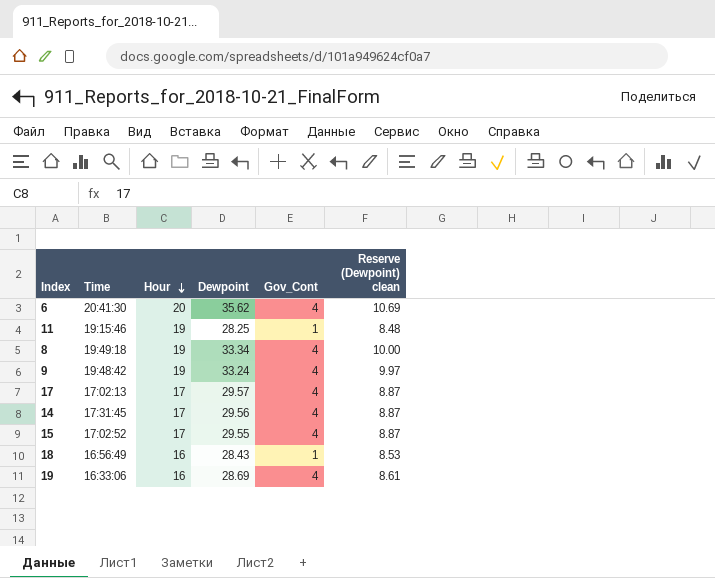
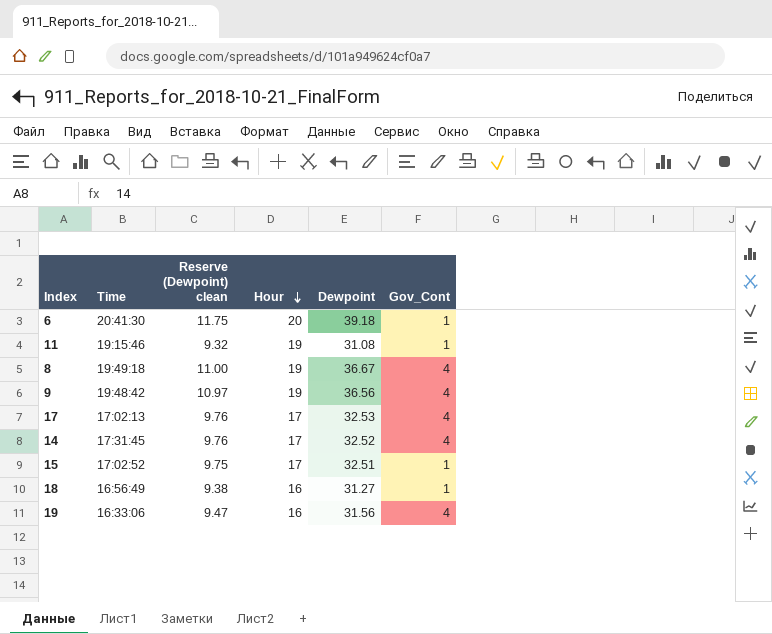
column Reserve (Dewpoint) clean | position: 6 -> 3
6 | Reserve (Dewpoint) clean: 10.69 -> 11.75
6 | Dewpoint: 35.62 -> 39.18
6 | Gov_Cont: 4 -> 1
11 | Reserve (Dewpoint) clean: 8.48 -> 9.32
11 | Dewpoint: 28.25 -> 31.08
8 | Reserve (Dewpoint) clean: 10.00 -> 11.00
8 | Dewpoint: 33.34 -> 36.67
9 | Reserve (Dewpoint) clean: 9.97 -> 10.97
9 | Dewpoint: 33.24 -> 36.56
17 | Reserve (Dewpoint) clean: 8.87 -> 9.76
17 | Dewpoint: 29.57 -> 32.53
14 | Reserve (Dewpoint) clean: 8.87 -> 9.76
14 | Dewpoint: 29.56 -> 32.52
15 | Reserve (Dewpoint) clean: 8.87 -> 9.75
15 | Dewpoint: 29.55 -> 32.51
15 | Gov_Cont: 4 -> 1
18 | Reserve (Dewpoint) clean: 8.53 -> 9.38
18 | Dewpoint: 28.43 -> 31.27
19 | Reserve (Dewpoint) clean: 8.61 -> 9.47
19 | Dewpoint: 28.69 -> 31.56

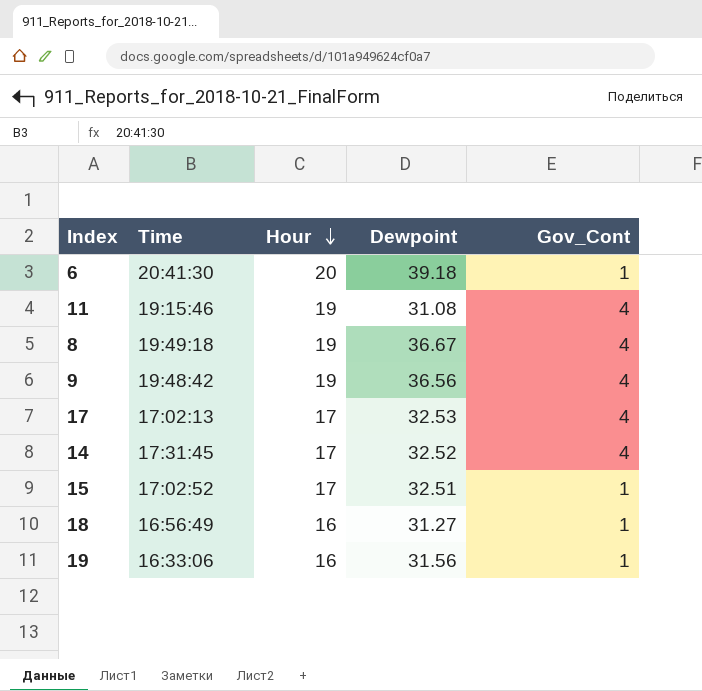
column Reserve (Dewpoint) clean | formula: [Dewpoint] * 0.3 -> none
11 | Gov_Cont: 1 -> 4
19 | Gov_Cont: 4 -> 1

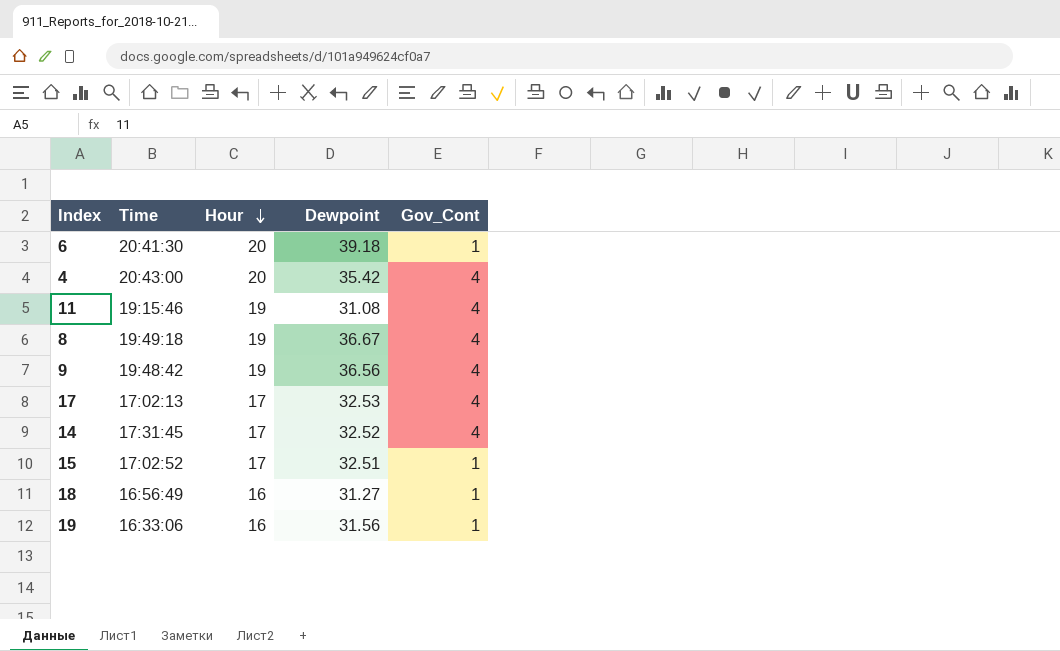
row 4: none -> 20:43:00 | 20 | 35.42 | 4

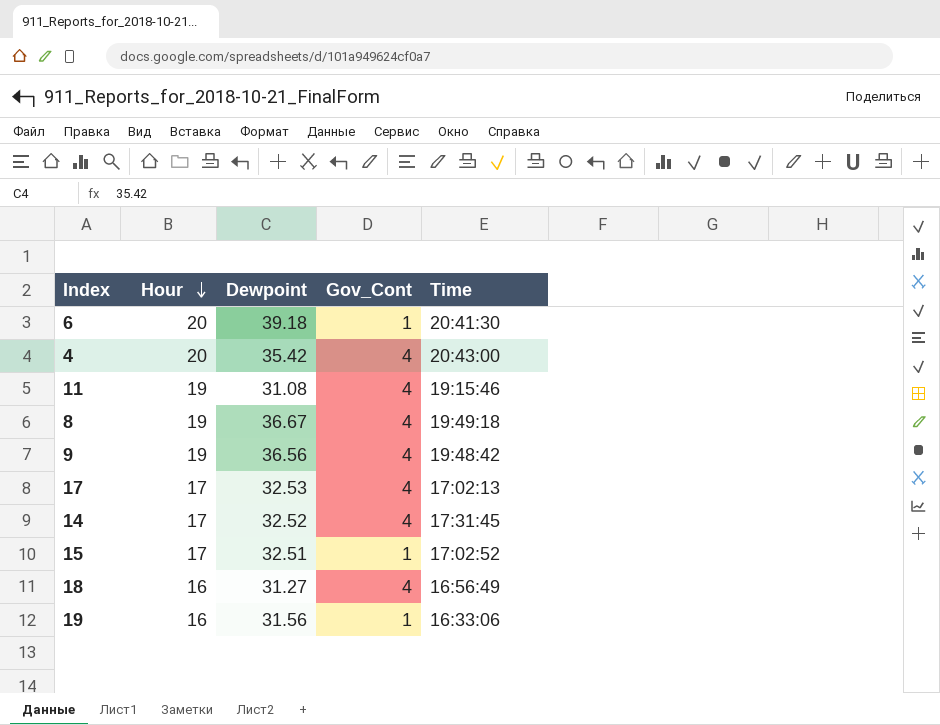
column Time | position: 2 -> 5
18 | Gov_Cont: 1 -> 4

